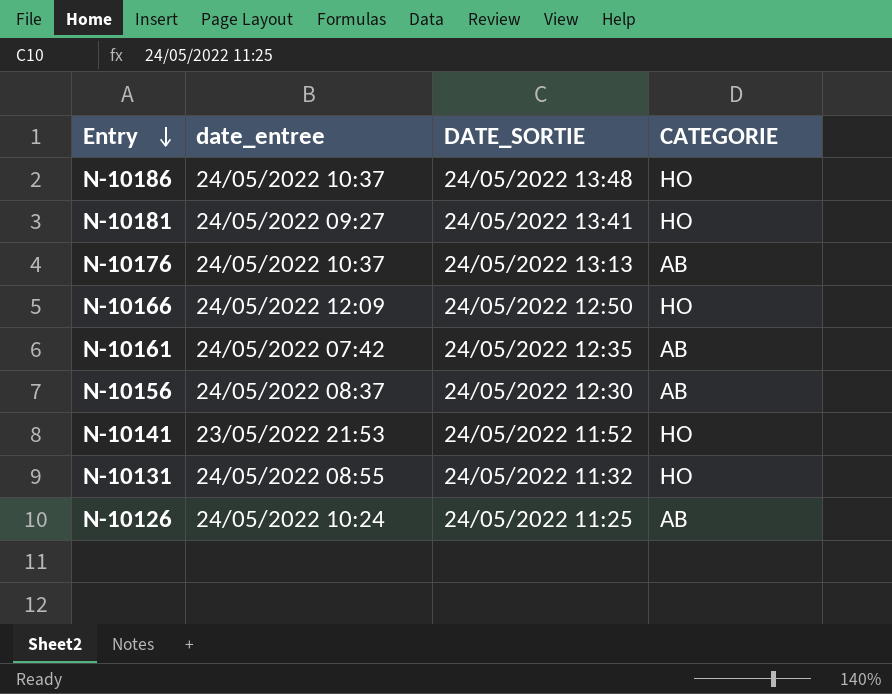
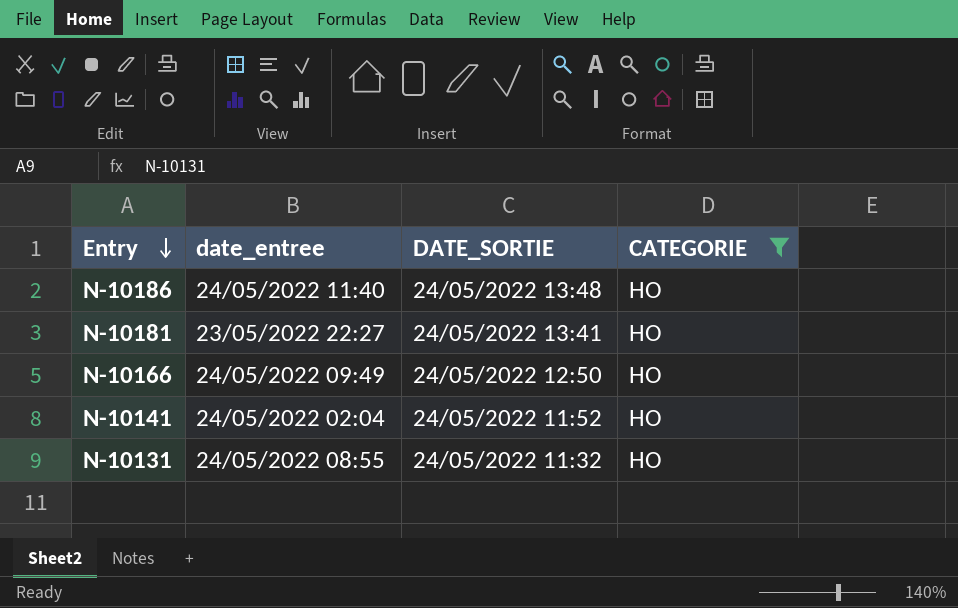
filter: none -> CATEGORIE = HO
N-10186 | date_entree: 24/05/2022 10:37 -> 24/05/2022 11:40
N-10181 | date_entree: 24/05/2022 09:27 -> 23/05/2022 22:27
N-10166 | date_entree: 24/05/2022 12:09 -> 24/05/2022 09:49
N-10141 | date_entree: 23/05/2022 21:53 -> 24/05/2022 02:04

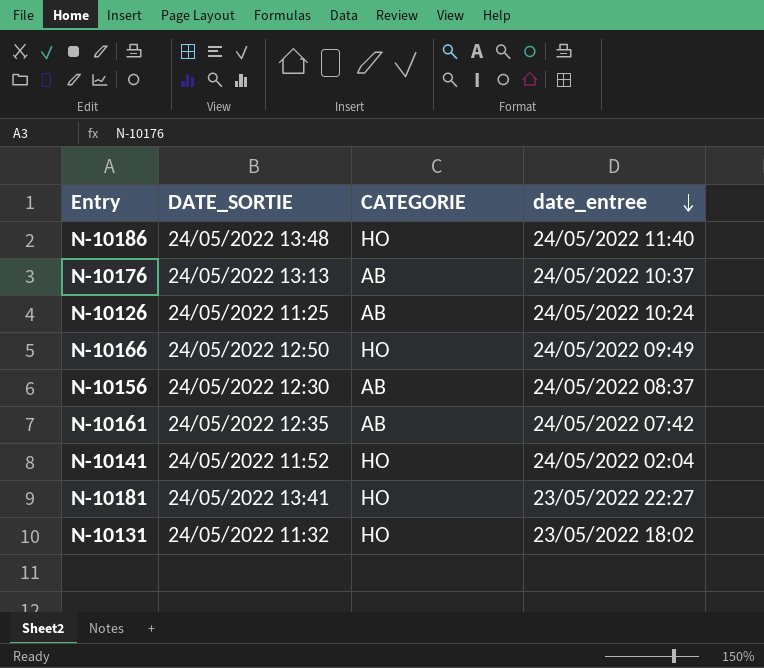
filter: CATEGORIE = HO -> none
row order: Entry descending -> date_entree descending
column date_entree | position: 2 -> 4
N-10131 | date_entree: 24/05/2022 08:55 -> 23/05/2022 18:02

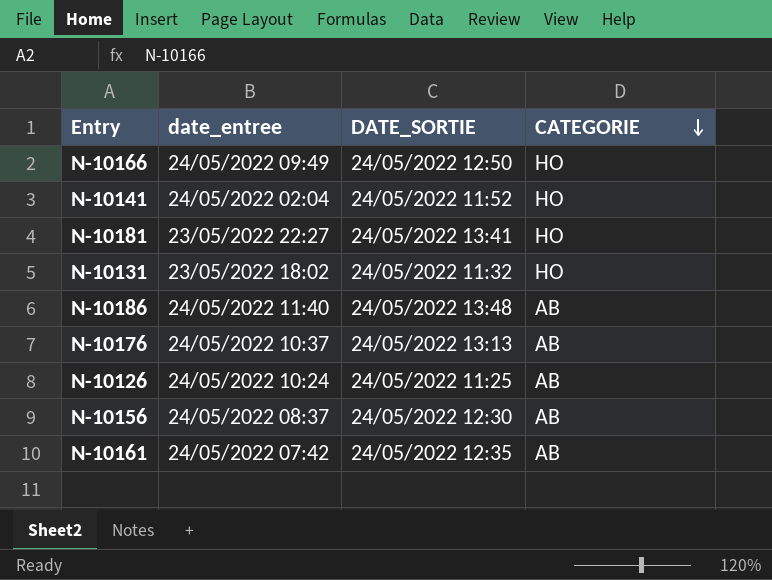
row order: date_entree descending -> CATEGORIE descending
column date_entree | position: 4 -> 2
N-10186 | CATEGORIE: HO -> AB

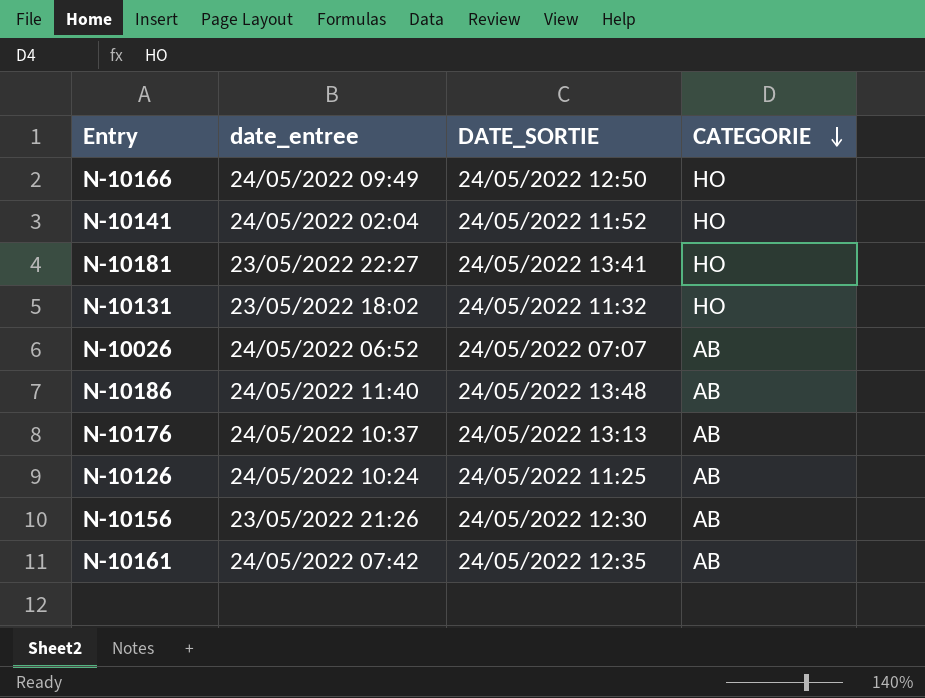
row N-10026: none -> 24/05/2022 06:52 | 24/05/2022 07:07 | AB
N-10156 | date_entree: 24/05/2022 08:37 -> 23/05/2022 21:26

